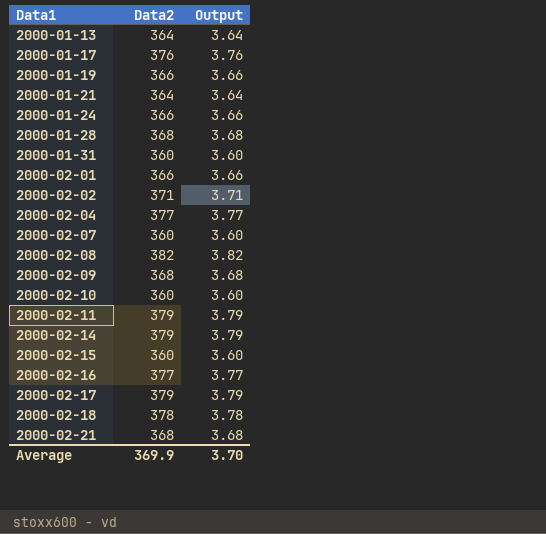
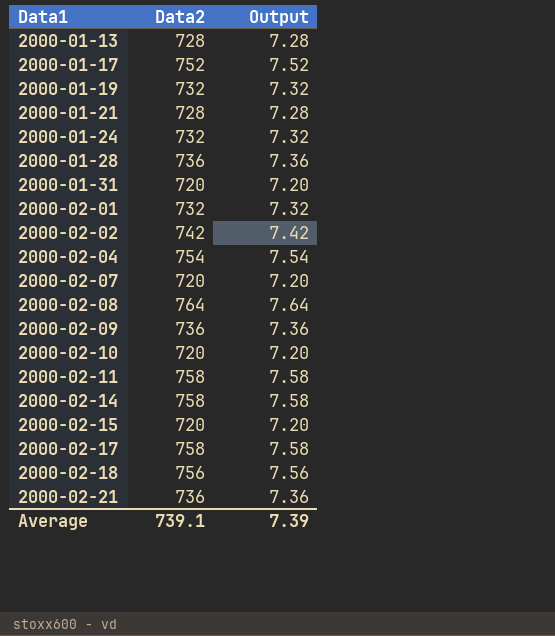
row 2000-02-16: 377 | 3.77 -> none
2000-01-13 | Data2: 364 -> 728
2000-01-13 | Output: 3.64 -> 7.28
2000-01-17 | Data2: 376 -> 752
2000-01-17 | Output: 3.76 -> 7.52
2000-01-19 | Data2: 366 -> 732
2000-01-19 | Output: 3.66 -> 7.32
2000-01-21 | Data2: 364 -> 728
2000-01-21 | Output: 3.64 -> 7.28
2000-01-24 | Data2: 366 -> 732
2000-01-24 | Output: 3.66 -> 7.32
2000-01-28 | Data2: 368 -> 736
2000-01-28 | Output: 3.68 -> 7.36
2000-01-31 | Data2: 360 -> 720
2000-01-31 | Output: 3.60 -> 7.20
2000-02-01 | Data2: 366 -> 732
2000-02-01 | Output: 3.66 -> 7.32
2000-02-02 | Data2: 371 -> 742
2000-02-02 | Output: 3.71 -> 7.42
2000-02-04 | Data2: 377 -> 754
2000-02-04 | Output: 3.77 -> 7.54
2000-02-07 | Data2: 360 -> 720
2000-02-07 | Output: 3.60 -> 7.20
2000-02-08 | Data2: 382 -> 764
2000-02-08 | Output: 3.82 -> 7.64
2000-02-09 | Data2: 368 -> 736
2000-02-09 | Output: 3.68 -> 7.36
2000-02-10 | Data2: 360 -> 720
2000-02-10 | Output: 3.60 -> 7.20
2000-02-11 | Data2: 379 -> 758
2000-02-11 | Output: 3.79 -> 7.58
2000-02-14 | Data2: 379 -> 758
2000-02-14 | Output: 3.79 -> 7.58
2000-02-15 | Data2: 360 -> 720
2000-02-15 | Output: 3.60 -> 7.20
2000-02-17 | Data2: 379 -> 758
2000-02-17 | Output: 3.79 -> 7.58
2000-02-18 | Data2: 378 -> 756
2000-02-18 | Output: 3.78 -> 7.56
2000-02-21 | Data2: 368 -> 736
2000-02-21 | Output: 3.68 -> 7.36
Average | Data2: 369.9 -> 739.1
Average | Output: 3.70 -> 7.39

